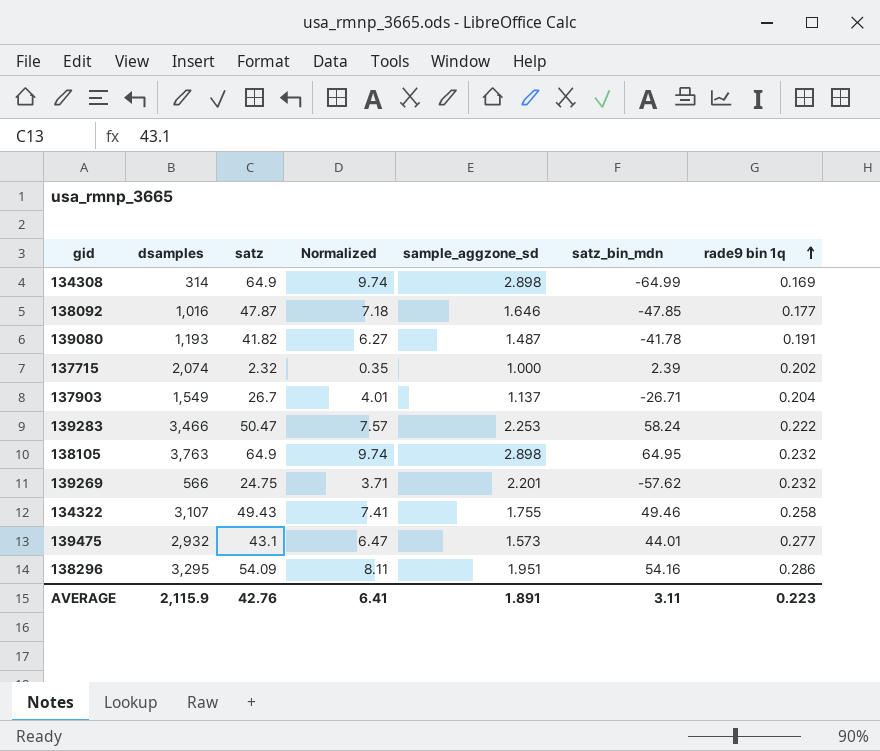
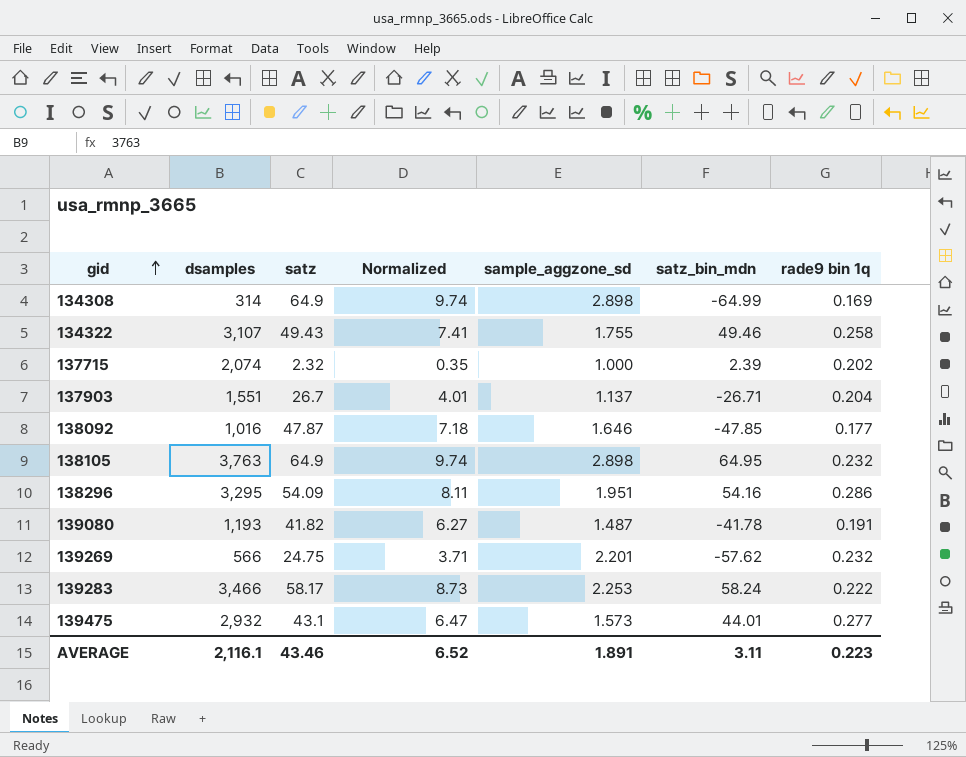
row order: rade9 bin 1q ascending -> gid ascending
137903 | dsamples: 1,549 -> 1,551
139283 | satz: 50.47 -> 58.17
139283 | Normalized: 7.57 -> 8.73
AVERAGE | dsamples: 2,115.9 -> 2,116.1
AVERAGE | satz: 42.76 -> 43.46
AVERAGE | Normalized: 6.41 -> 6.52

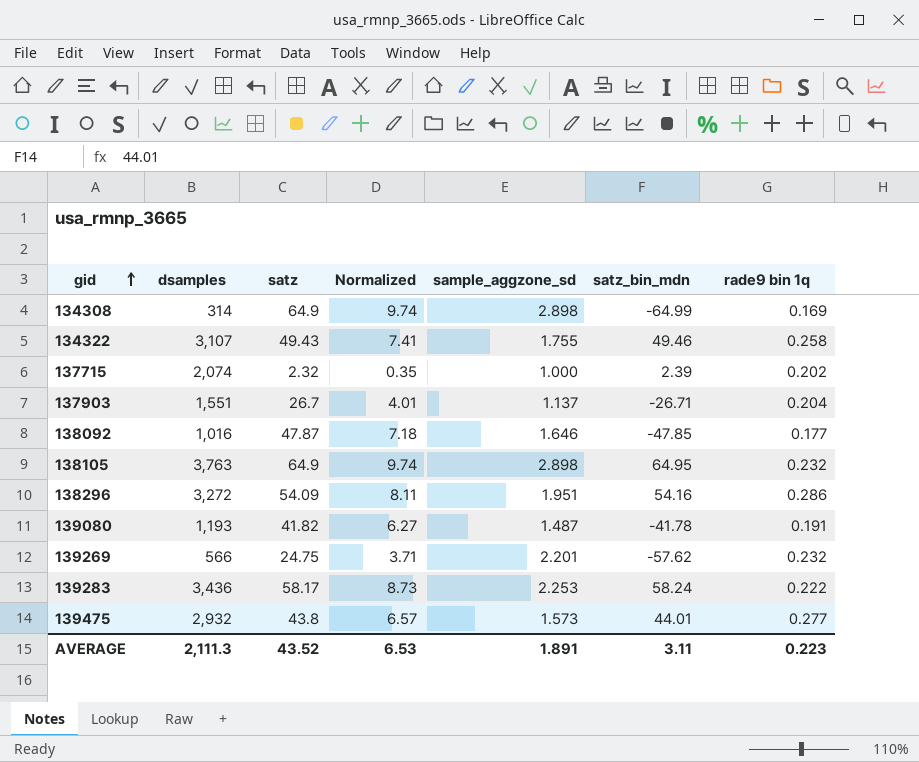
138296 | dsamples: 3,295 -> 3,272
139283 | dsamples: 3,466 -> 3,436
139475 | satz: 43.1 -> 43.8
139475 | Normalized: 6.47 -> 6.57
AVERAGE | dsamples: 2,116.1 -> 2,111.3
AVERAGE | satz: 43.46 -> 43.52
AVERAGE | Normalized: 6.52 -> 6.53

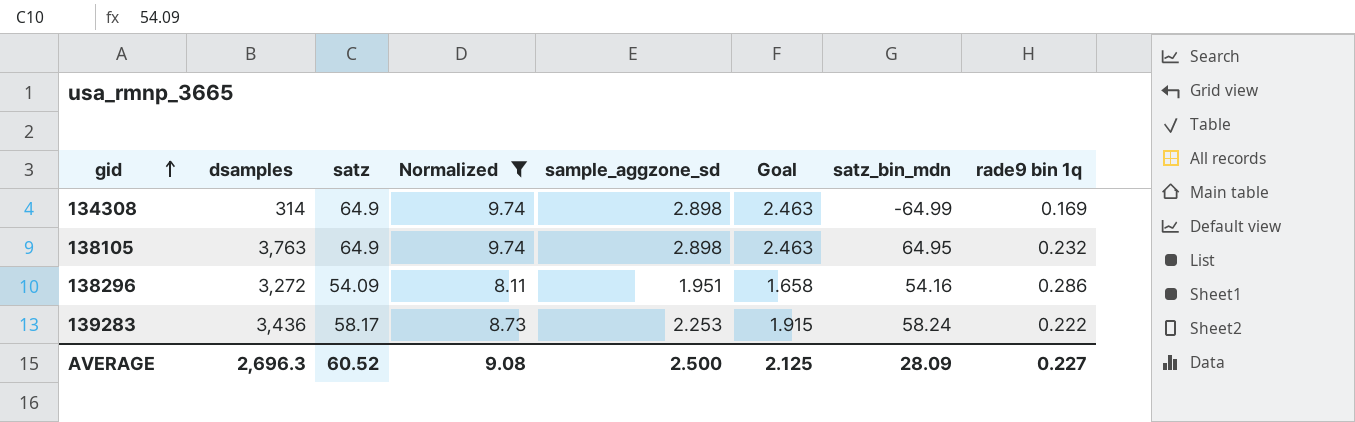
filter: none -> Normalized >= 8.11
column Goal | formula: none -> [sample_aggzone_sd] * 0.85
AVERAGE | dsamples: 2,111.3 -> 2,696.3
AVERAGE | satz: 43.52 -> 60.52
AVERAGE | Normalized: 6.53 -> 9.08
AVERAGE | sample_aggzone_sd: 1.891 -> 2.500
AVERAGE | satz_bin_mdn: 3.11 -> 28.09
AVERAGE | rade9 bin 1q: 0.223 -> 0.227

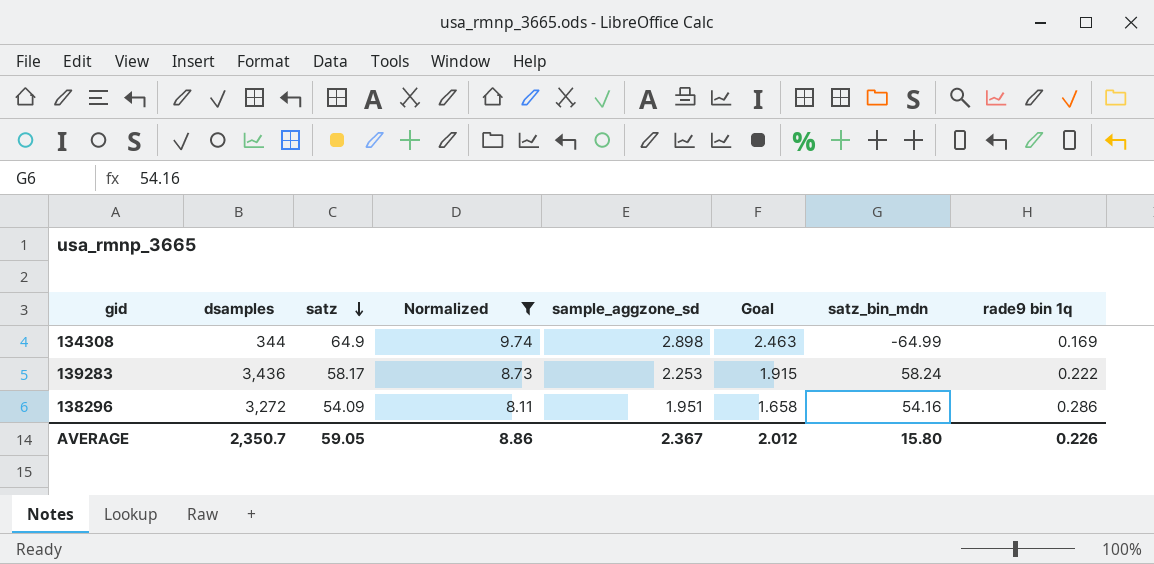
row order: gid ascending -> satz descending
row 138105: 3,763 | 64.9 | 9.74 | 2.898 | 2.463 | 64.95 | 0.232 -> none
134308 | dsamples: 314 -> 344
AVERAGE | dsamples: 2,696.3 -> 2,350.7
AVERAGE | satz: 60.52 -> 59.05
AVERAGE | Normalized: 9.08 -> 8.86
AVERAGE | sample_aggzone_sd: 2.500 -> 2.367
AVERAGE | Goal: 2.125 -> 2.012
AVERAGE | satz_bin_mdn: 28.09 -> 15.80
AVERAGE | rade9 bin 1q: 0.227 -> 0.226

